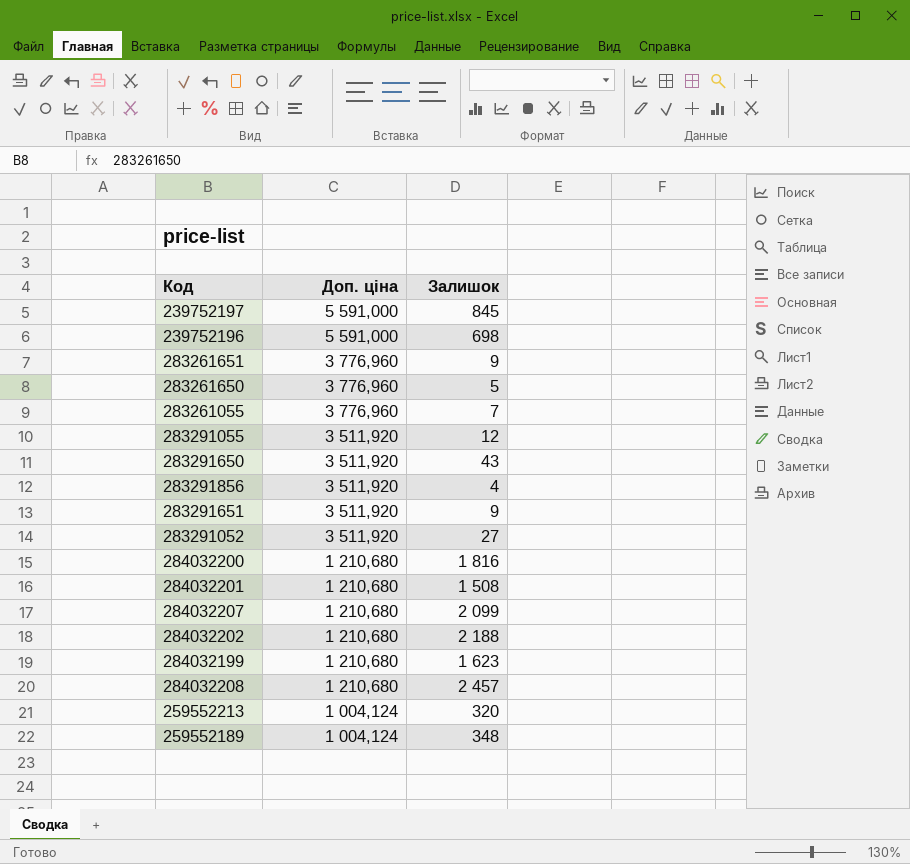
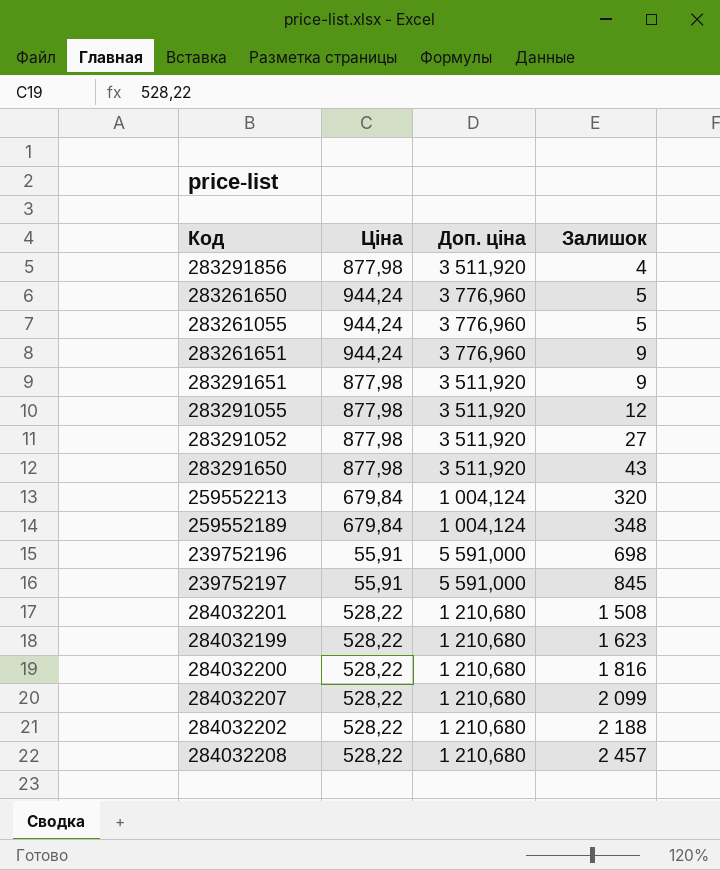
row order: Доп. ціна descending -> Залишок ascending
column Ціна | position: none -> 2
283261055 | Залишок: 7 -> 5

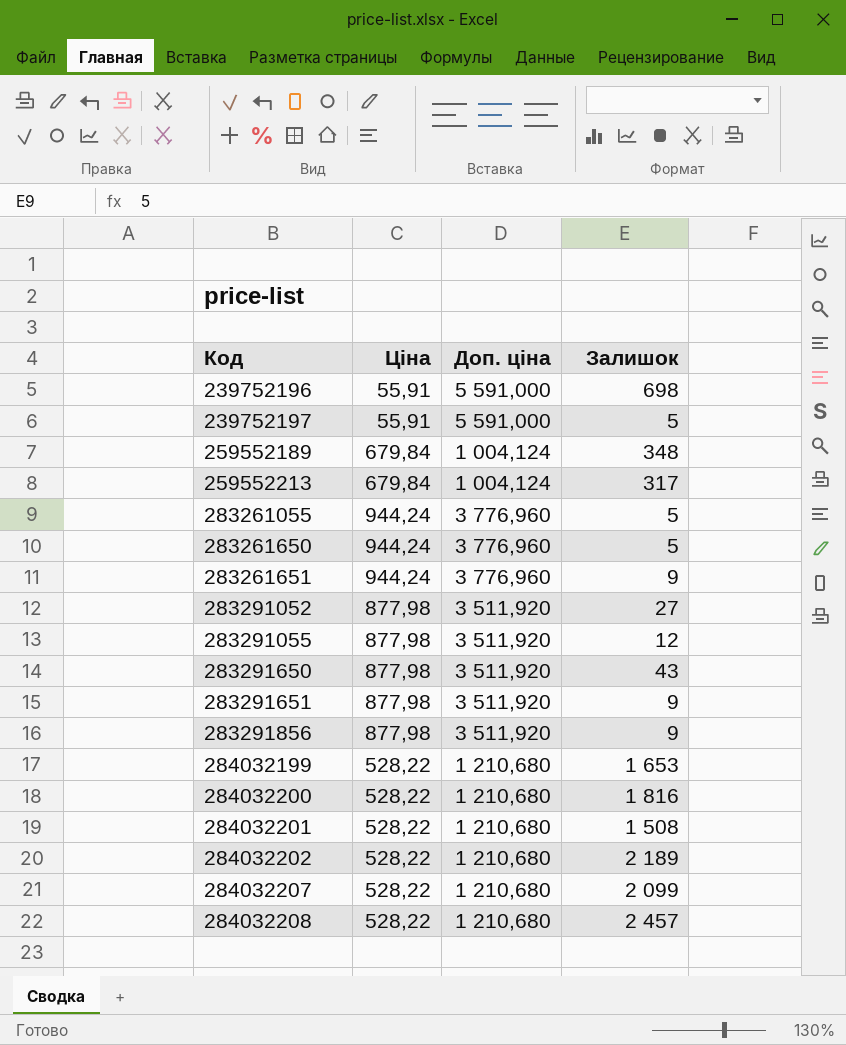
row order: Залишок ascending -> Код ascending
239752197 | Залишок: 845 -> 5
259552213 | Залишок: 320 -> 317
283291856 | Залишок: 4 -> 9
284032199 | Залишок: 1 623 -> 1 653
284032202 | Залишок: 2 188 -> 2 189

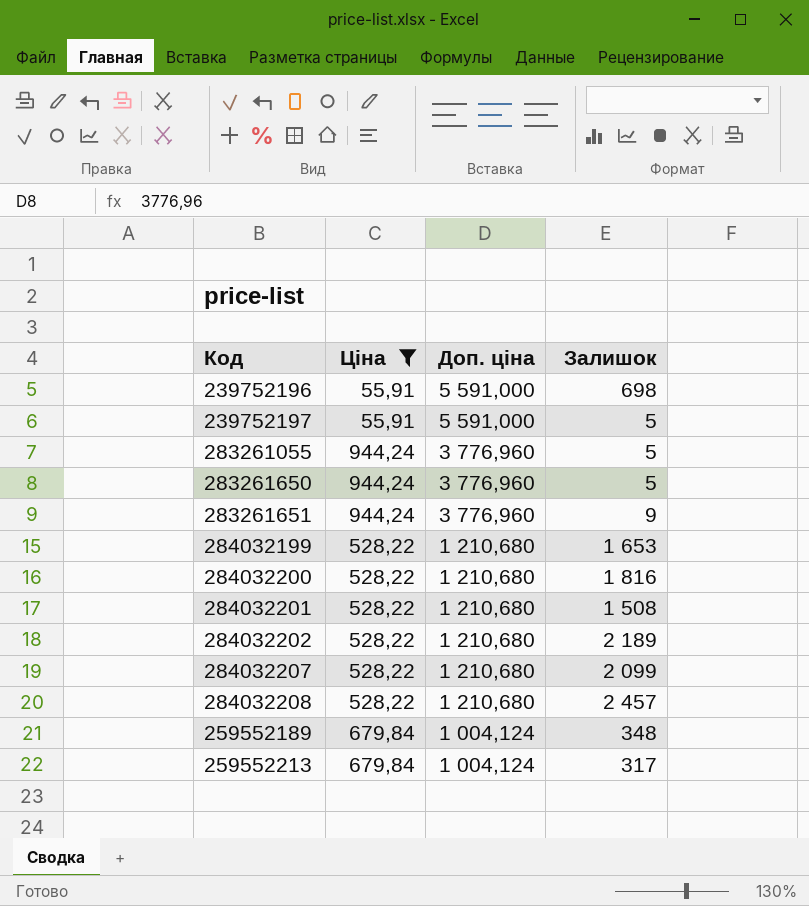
filter: none -> Ціна != 877,98
row order: Код ascending -> Доп. ціна descending

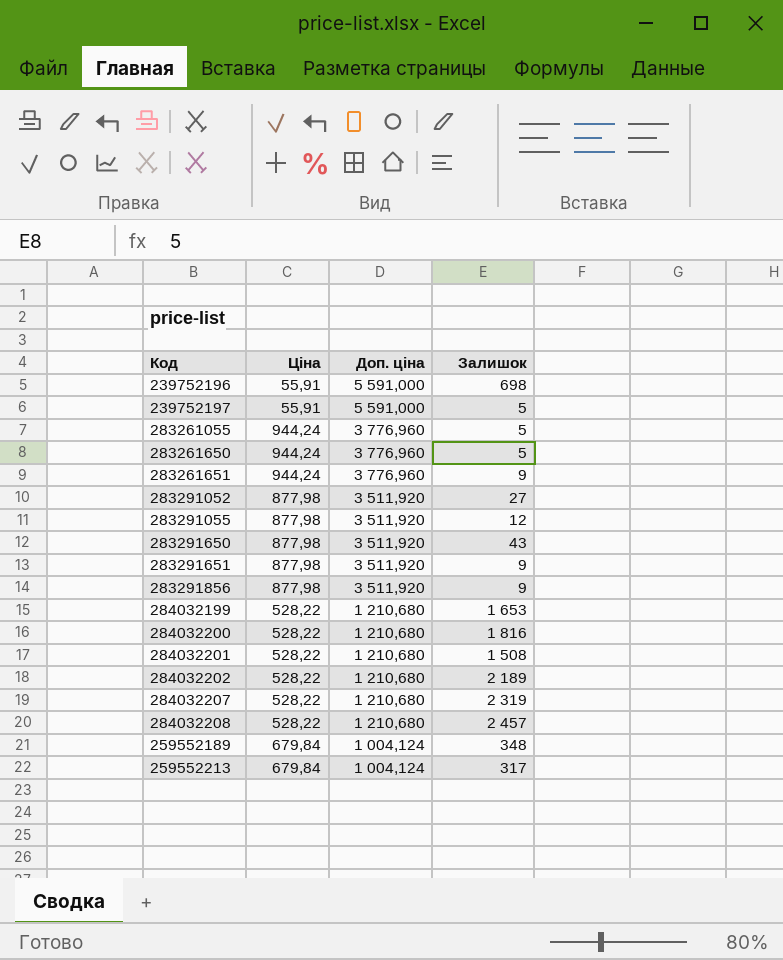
filter: Ціна != 877,98 -> none
284032207 | Залишок: 2 099 -> 2 319

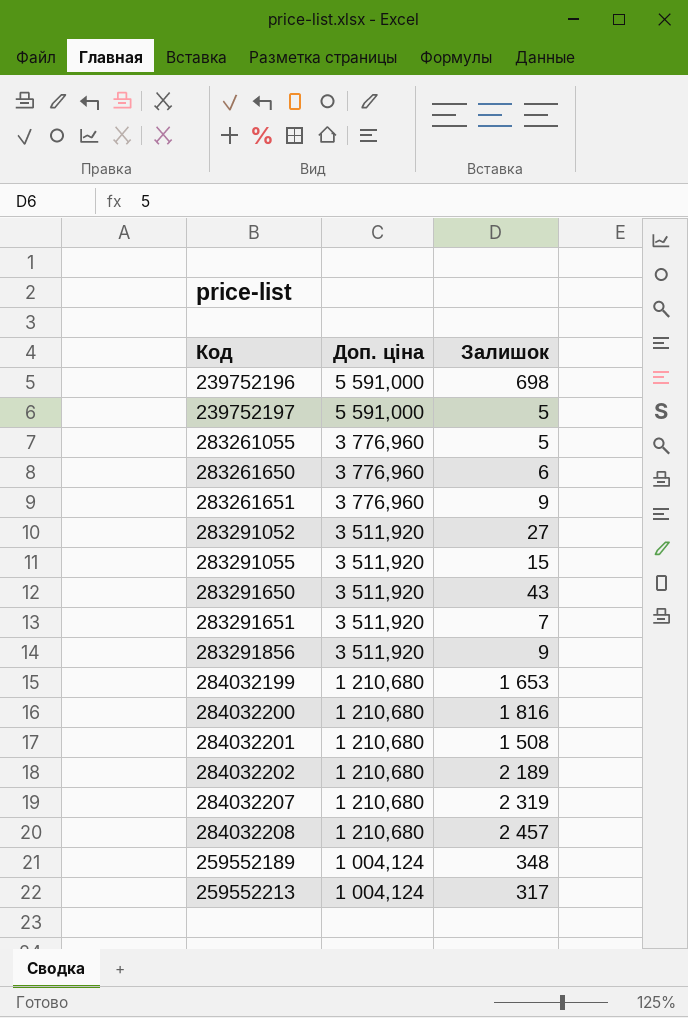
column Ціна | position: 2 -> none
283261650 | Залишок: 5 -> 6
283291055 | Залишок: 12 -> 15
283291651 | Залишок: 9 -> 7

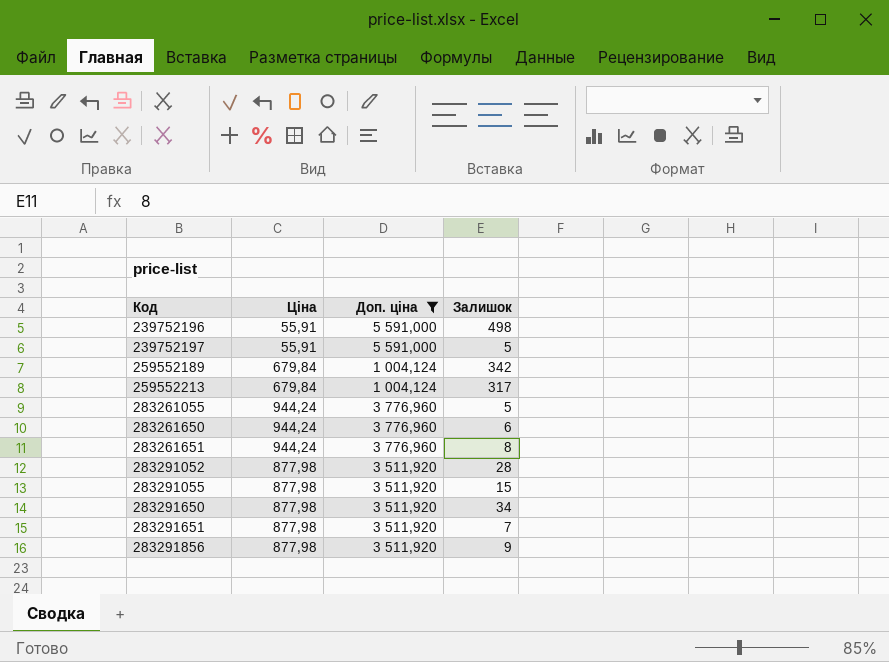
filter: none -> Доп. ціна != 1 210,680
row order: Доп. ціна descending -> Код ascending
column Ціна | position: none -> 2
239752196 | Залишок: 698 -> 498
259552189 | Залишок: 348 -> 342
283261651 | Залишок: 9 -> 8
283291052 | Залишок: 27 -> 28
283291650 | Залишок: 43 -> 34

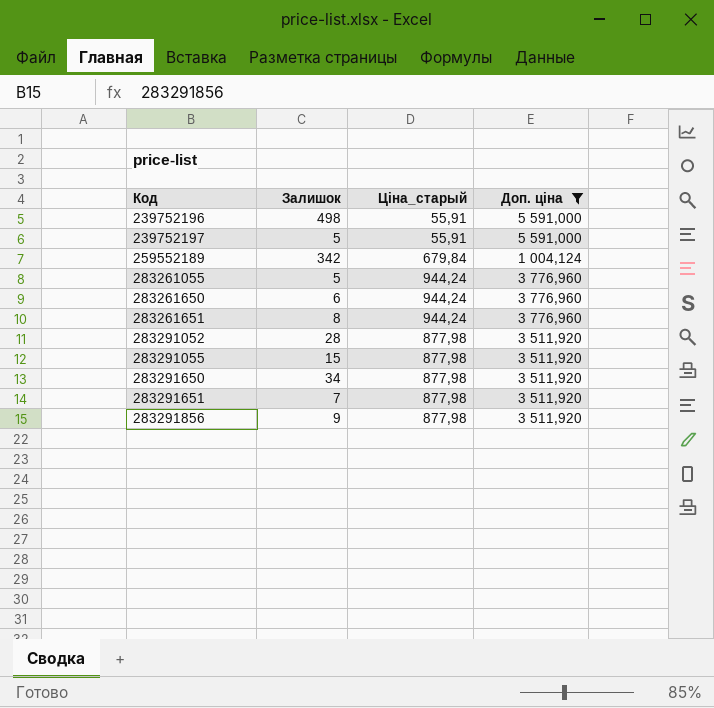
column Залишок | position: 4 -> 2
column name: Ціна -> Ціна_старый
row 259552213: 679,84 | 1 004,124 | 317 -> none

